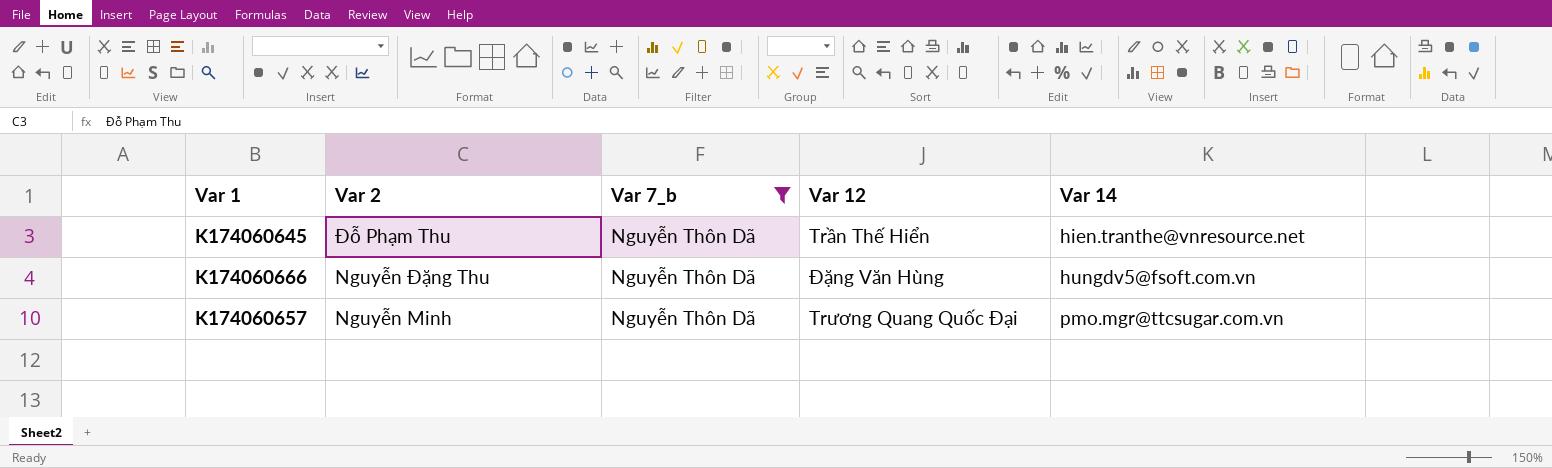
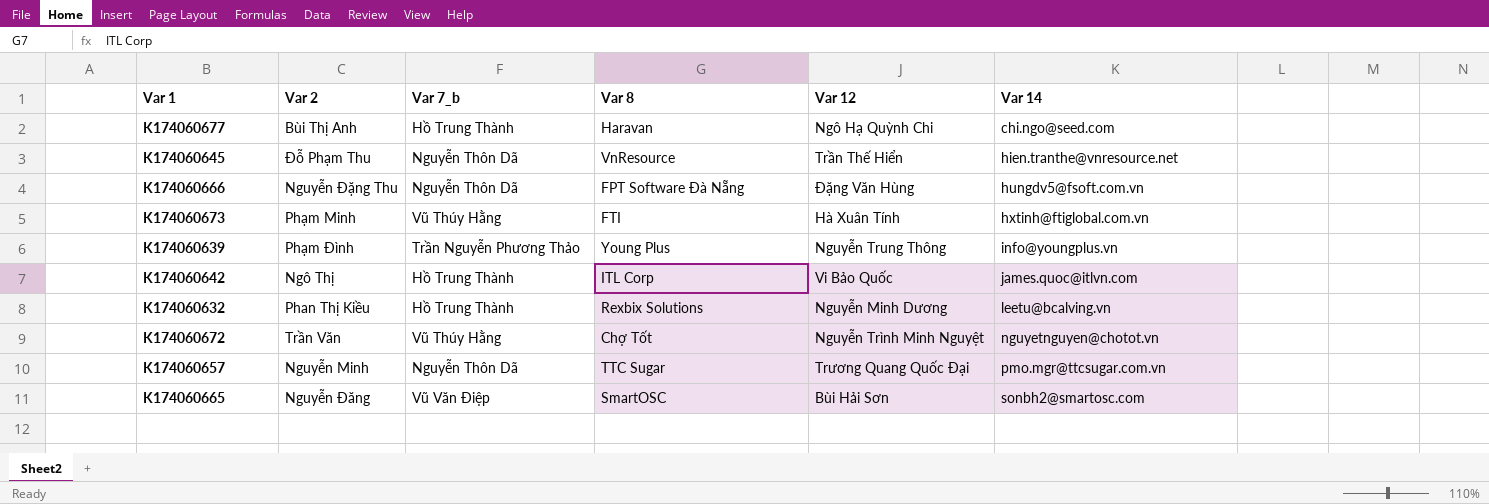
filter: Var 7_b = Nguyễn Thôn Dã -> none
column Var 8 | position: none -> 4

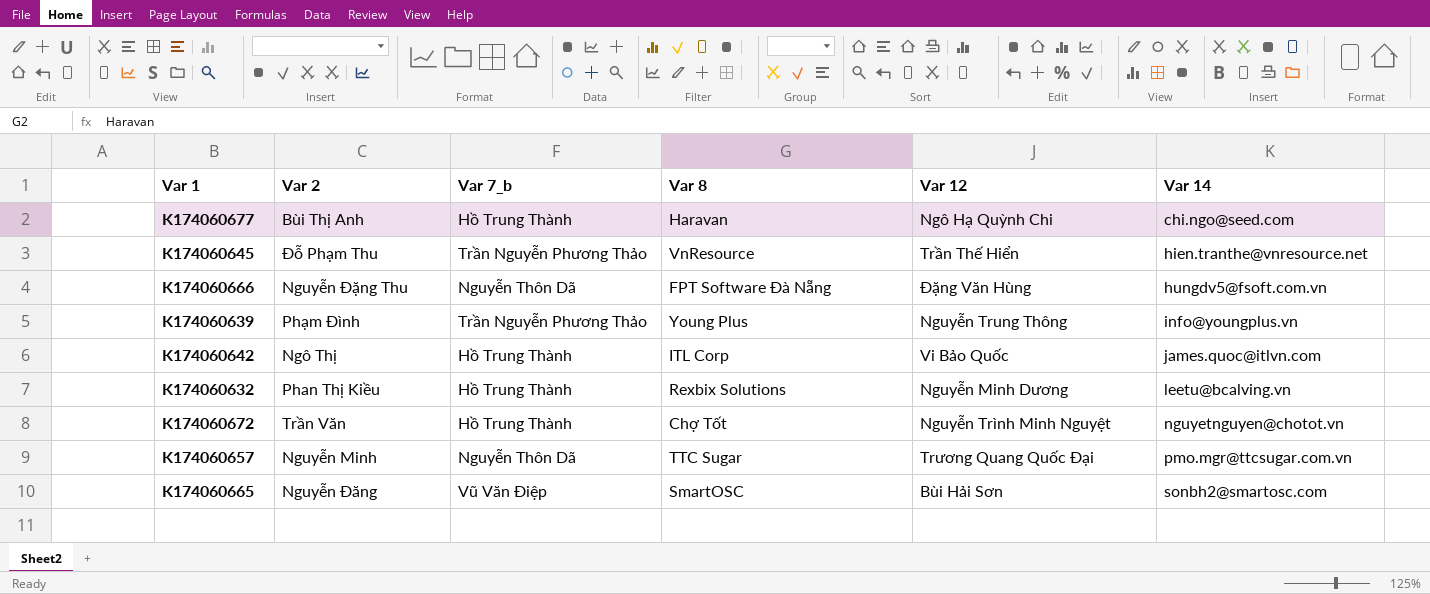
row K174060673: Phạm Minh | Vũ Thúy Hằng | FTI | Hà Xuân Tính | hxtinh@ftiglobal.com.vn -> none
K174060645 | Var 7_b: Nguyễn Thôn Dã -> Trần Nguyễn Phương Thảo
K174060672 | Var 7_b: Vũ Thúy Hằng -> Hồ Trung Thành

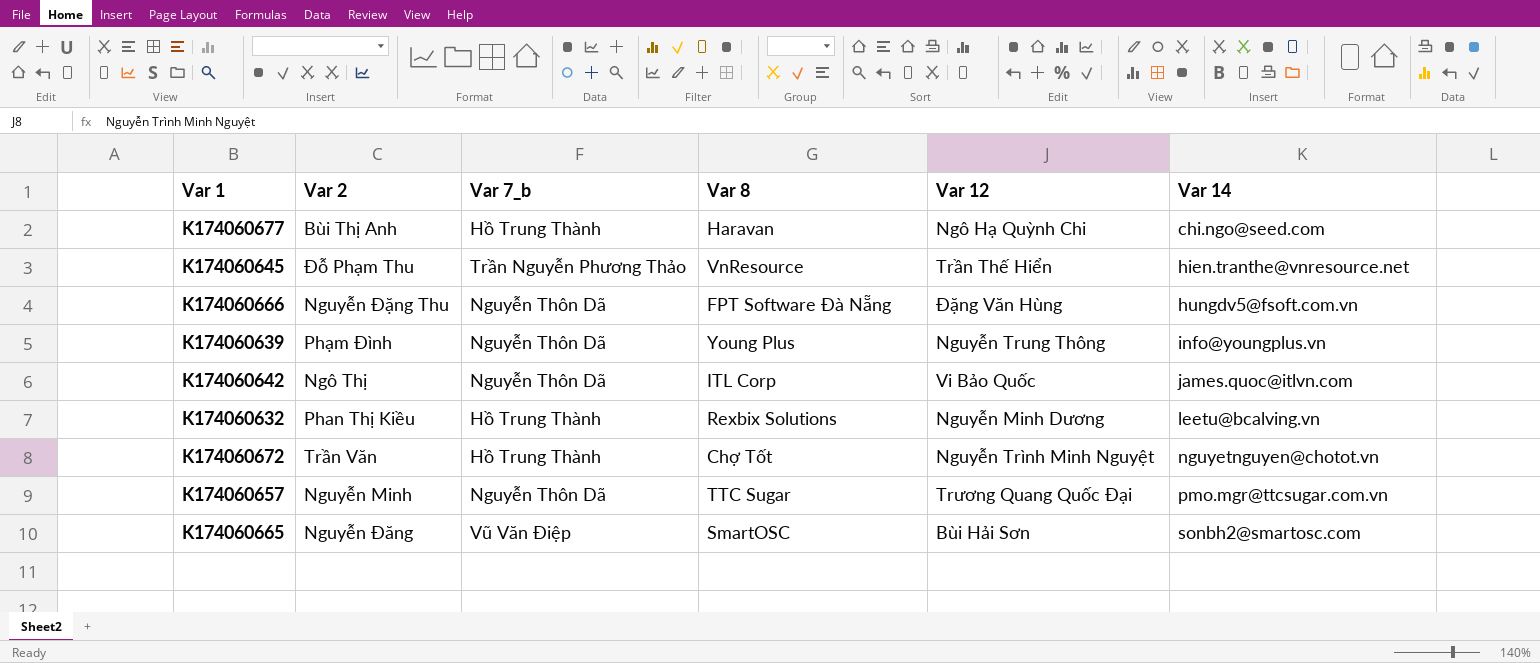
K174060639 | Var 7_b: Trần Nguyễn Phương Thảo -> Nguyễn Thôn Dã
K174060642 | Var 7_b: Hồ Trung Thành -> Nguyễn Thôn Dã

